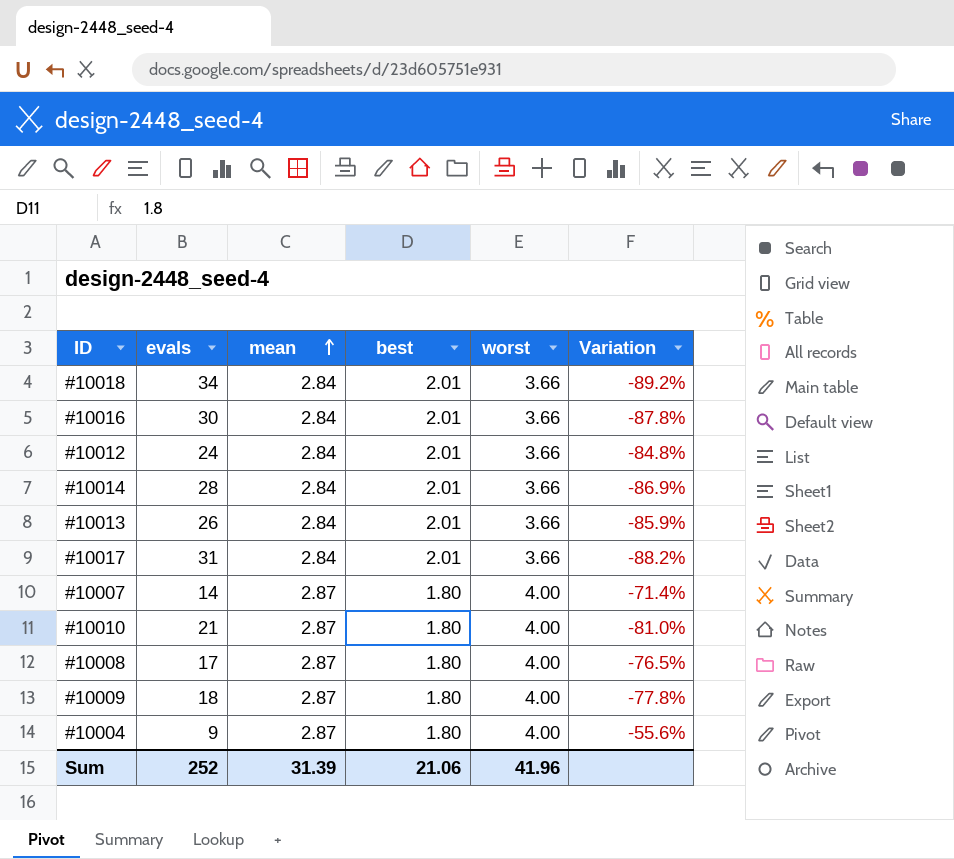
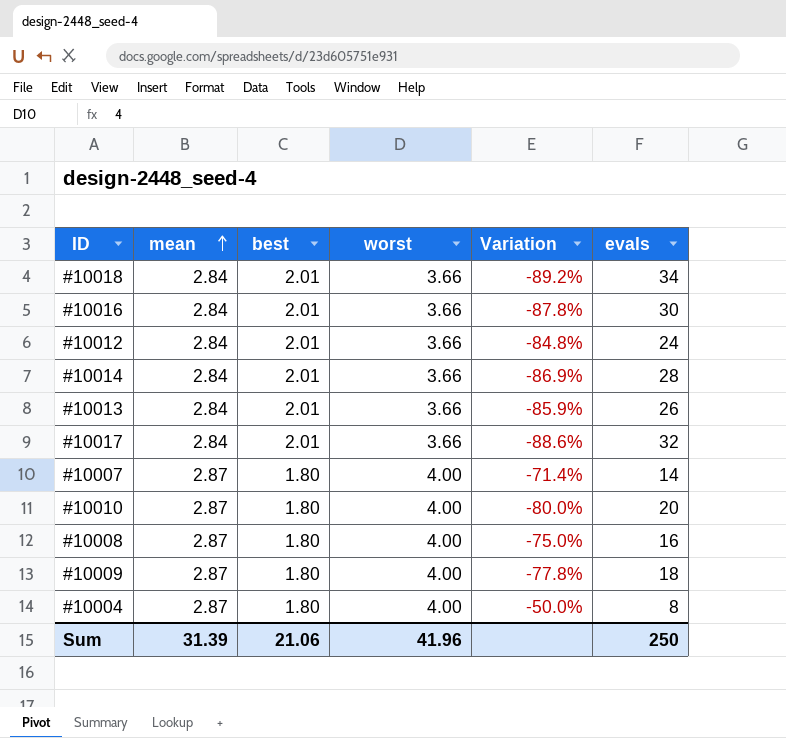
column evals | position: 2 -> 6
#10017 | Variation: -88.2% -> -88.6%
#10017 | evals: 31 -> 32
#10010 | Variation: -81.0% -> -80.0%
#10010 | evals: 21 -> 20
#10008 | Variation: -76.5% -> -75.0%
#10008 | evals: 17 -> 16
#10004 | Variation: -55.6% -> -50.0%
#10004 | evals: 9 -> 8
Sum | evals: 252 -> 250

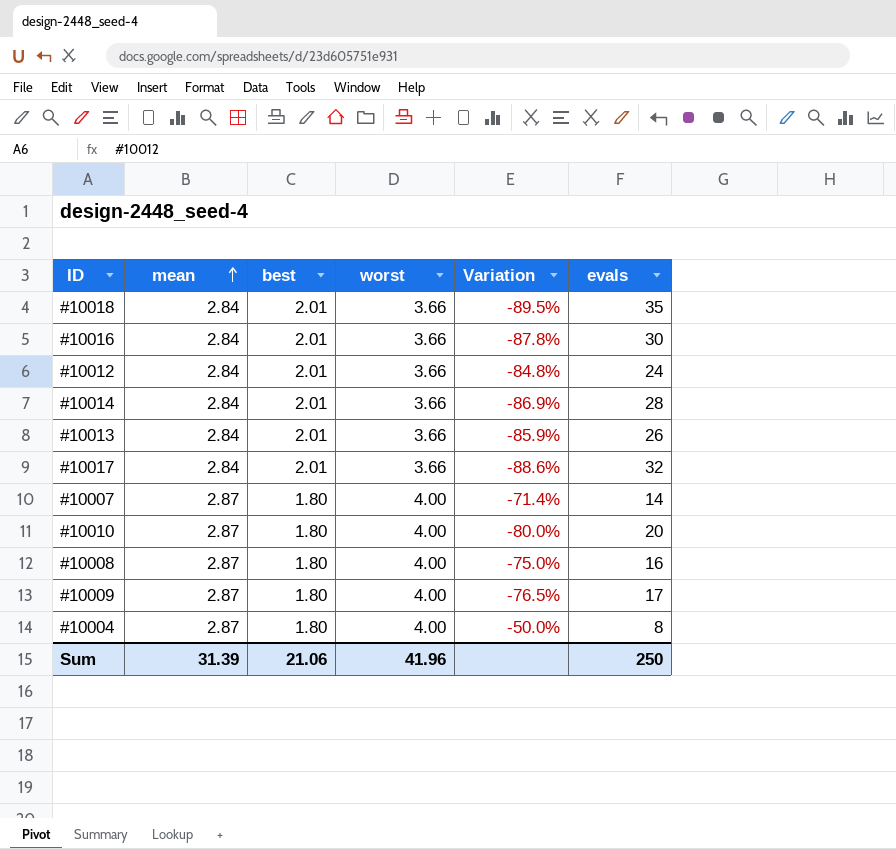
#10018 | Variation: -89.2% -> -89.5%
#10018 | evals: 34 -> 35
#10009 | Variation: -77.8% -> -76.5%
#10009 | evals: 18 -> 17

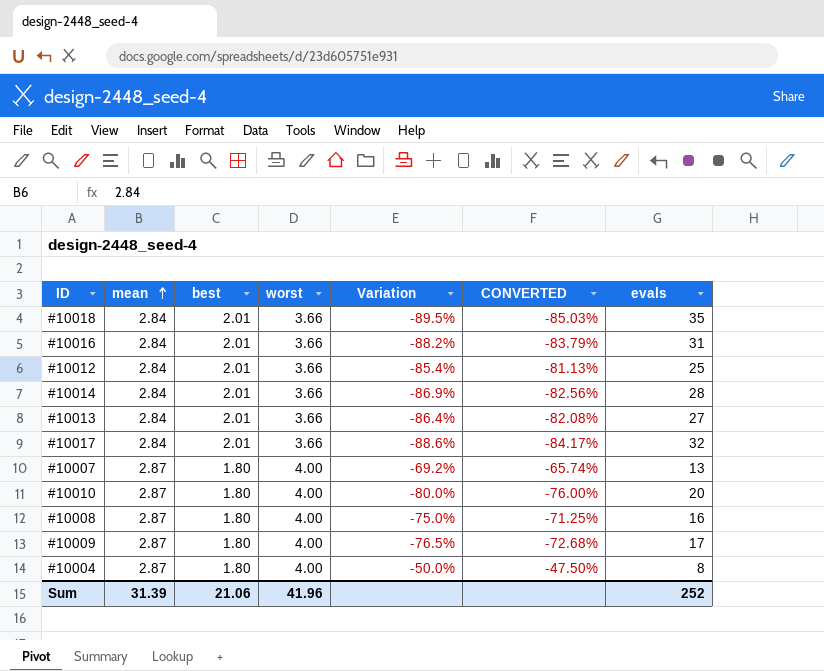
column CONVERTED | formula: none -> [Variation] * 0.95
#10016 | Variation: -87.8% -> -88.2%
#10016 | evals: 30 -> 31
#10012 | Variation: -84.8% -> -85.4%
#10012 | evals: 24 -> 25
#10013 | Variation: -85.9% -> -86.4%
#10013 | evals: 26 -> 27
#10007 | Variation: -71.4% -> -69.2%
#10007 | evals: 14 -> 13
Sum | evals: 250 -> 252

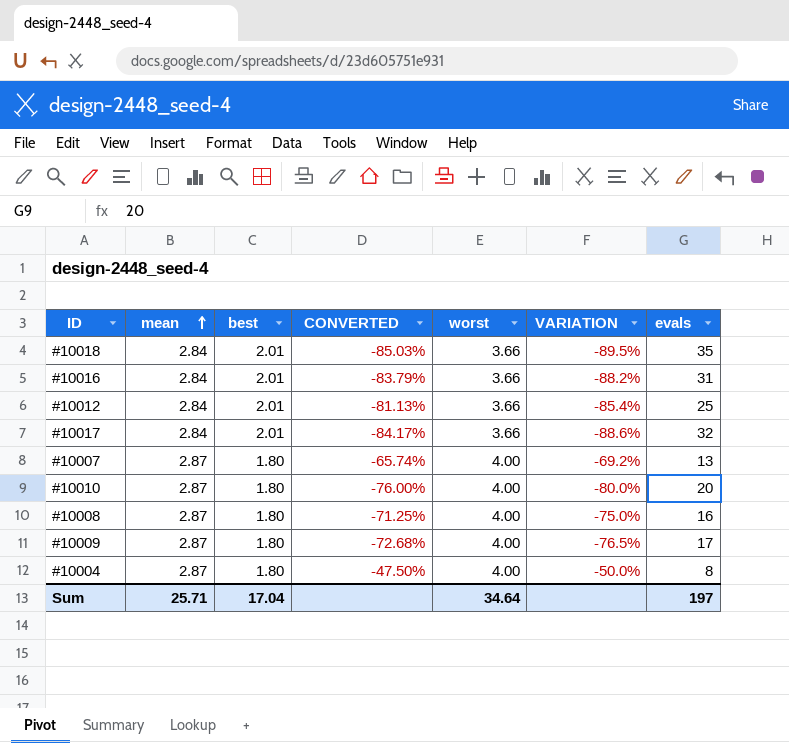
column CONVERTED | position: 6 -> 4
column name: Variation -> VARIATION
row #10014: 2.84 | 2.01 | 3.66 | -86.9% | -82.56% | 28 -> none
row #10013: 2.84 | 2.01 | 3.66 | -86.4% | -82.08% | 27 -> none
Sum | mean: 31.39 -> 25.71
Sum | best: 21.06 -> 17.04
Sum | worst: 41.96 -> 34.64
Sum | evals: 252 -> 197

